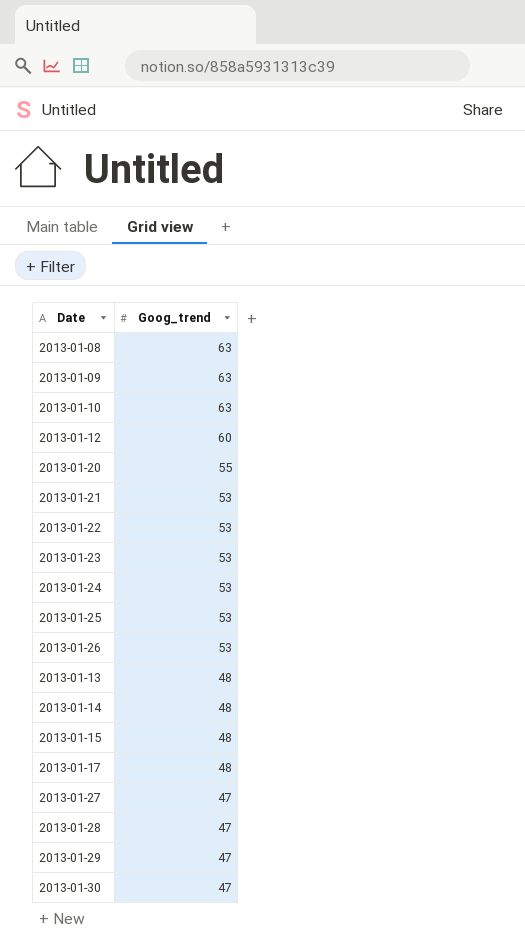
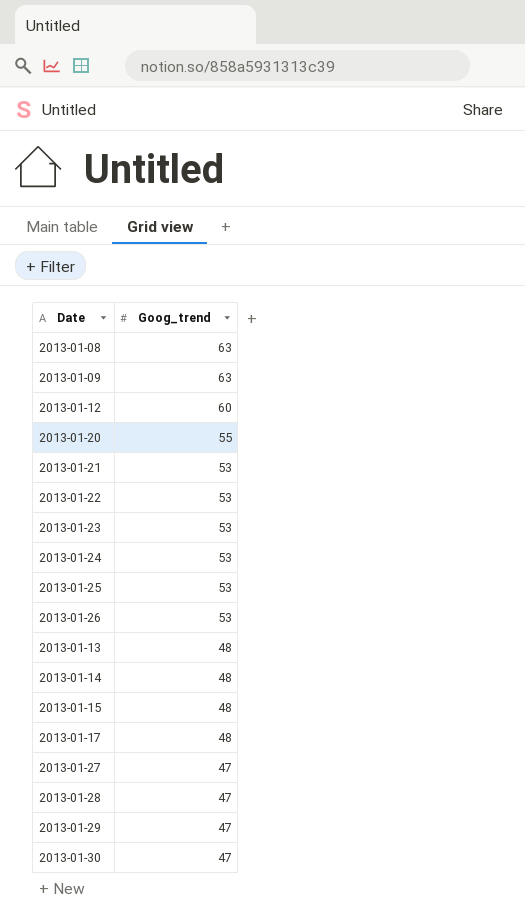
row 2013-01-10: 63 -> none

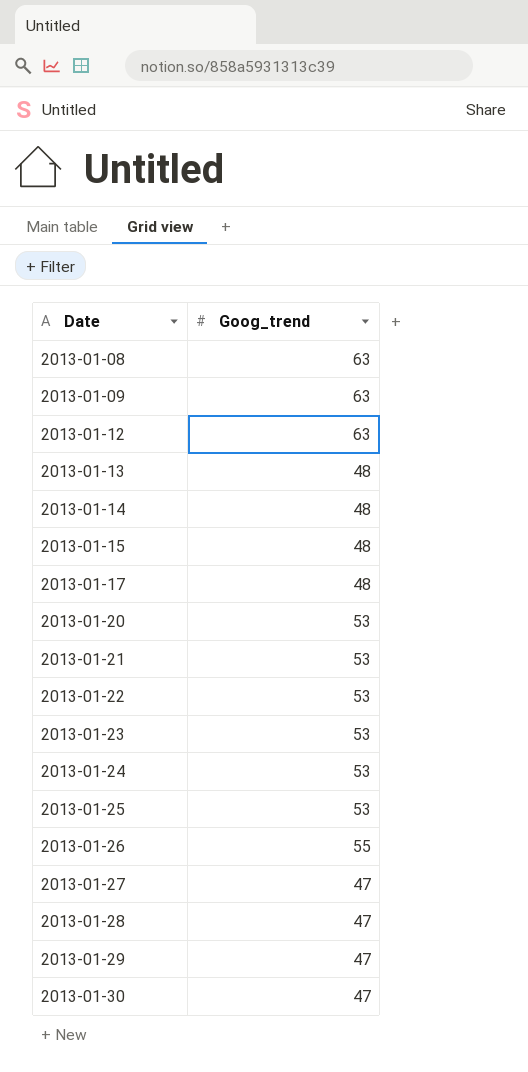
row order: Goog_trend descending -> Date ascending
2013-01-12 | Goog_trend: 60 -> 63
2013-01-20 | Goog_trend: 55 -> 53
2013-01-26 | Goog_trend: 53 -> 55

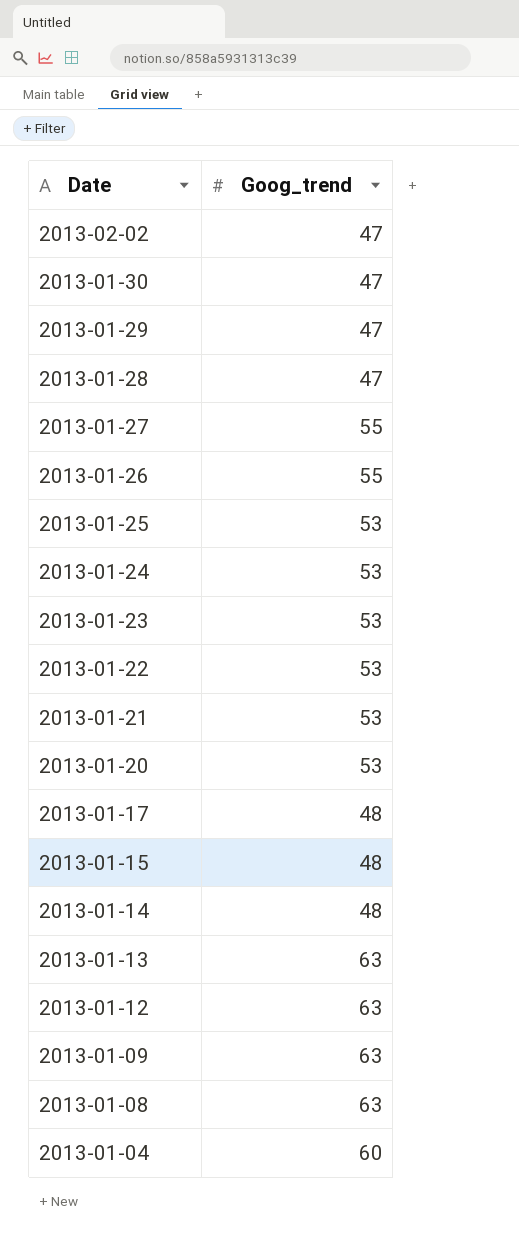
row order: Date ascending -> Date descending
row 2013-02-02: none -> 47
2013-01-27 | Goog_trend: 47 -> 55
2013-01-13 | Goog_trend: 48 -> 63
row 2013-01-04: none -> 60

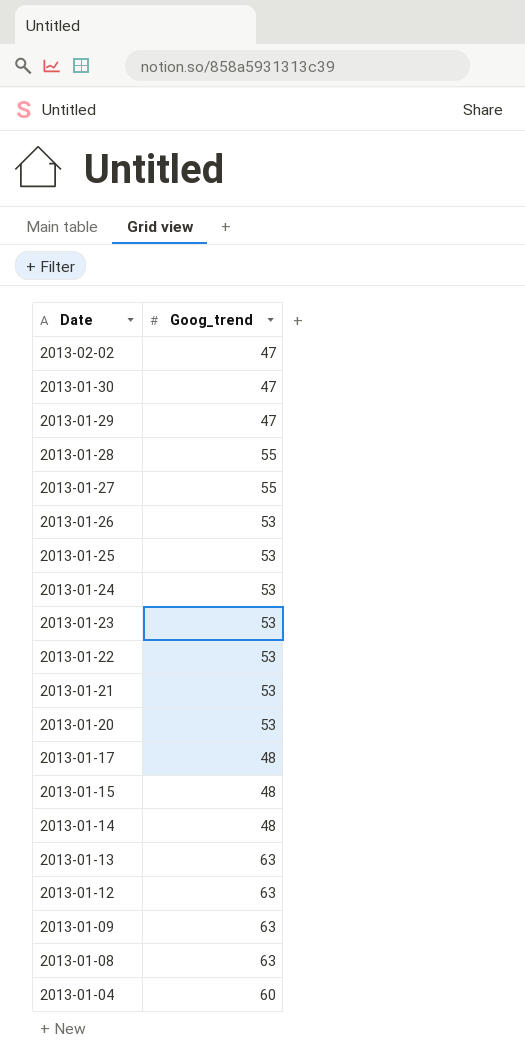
2013-01-28 | Goog_trend: 47 -> 55
2013-01-26 | Goog_trend: 55 -> 53

